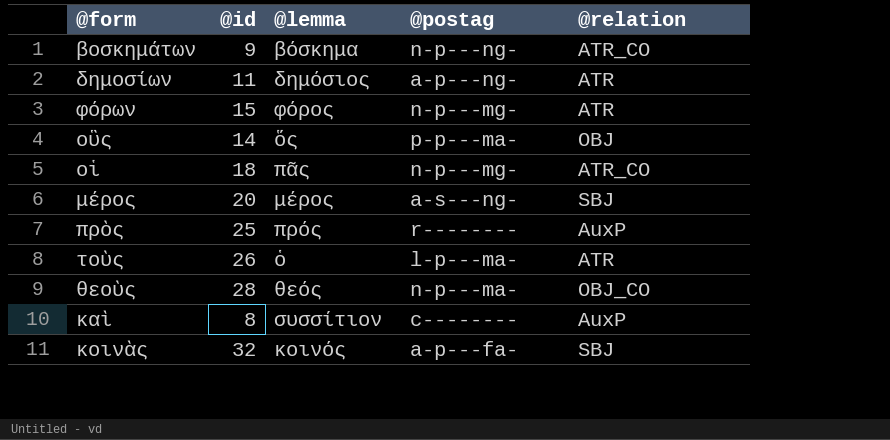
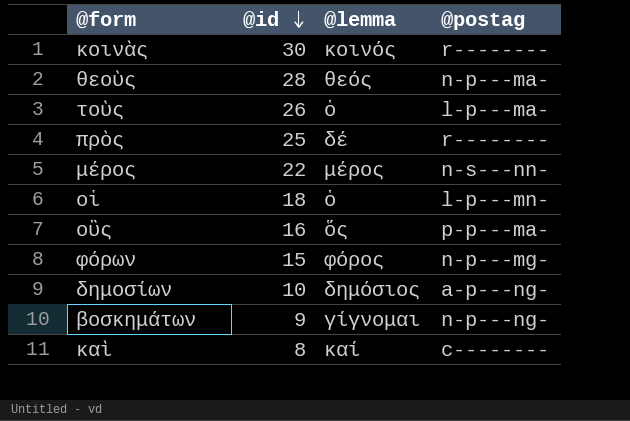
row order: none -> @id descending
column @relation | position: 5 -> none
κοινὰς | @id: 32 -> 30
κοινὰς | @postag: a-p---fa- -> r--------
πρὸς | @lemma: πρός -> δέ
μέρος | @id: 20 -> 22
μέρος | @postag: a-s---ng- -> n-s---nn-
οἱ | @lemma: πᾶς -> ὁ
οἱ | @postag: n-p---mg- -> l-p---mn-
οὓς | @id: 14 -> 16
δημοσίων | @id: 11 -> 10
βοσκημάτων | @lemma: βόσκημα -> γίγνομαι
καὶ | @lemma: συσσίτιον -> καί

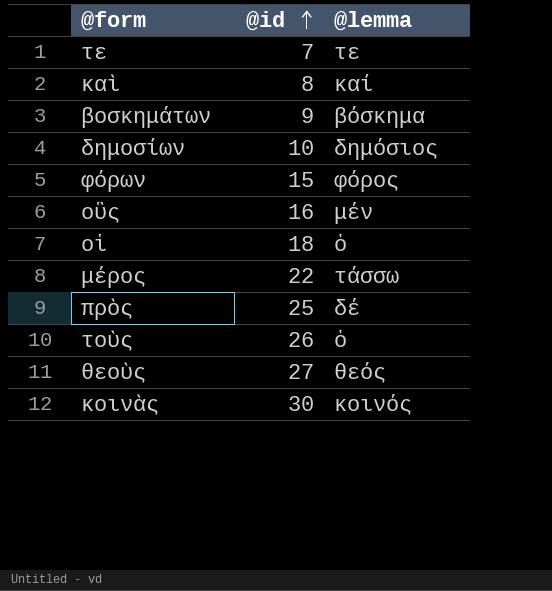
row order: @id descending -> @id ascending
column @postag | position: 4 -> none
row τε: none -> 7 | τε
βοσκημάτων | @lemma: γίγνομαι -> βόσκημα
οὓς | @lemma: ὅς -> μέν
μέρος | @lemma: μέρος -> τάσσω
θεοὺς | @id: 28 -> 27

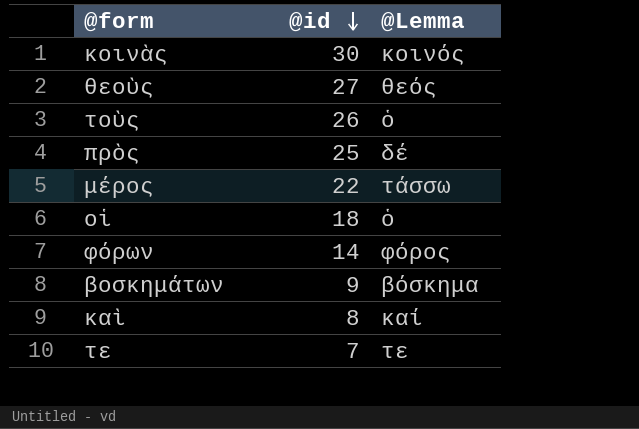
row order: @id ascending -> @id descending
column name: @lemma -> @Lemma
row δημοσίων: 10 | δημόσιος -> none
row οὓς: 16 | μέν -> none
φόρων | @id: 15 -> 14

